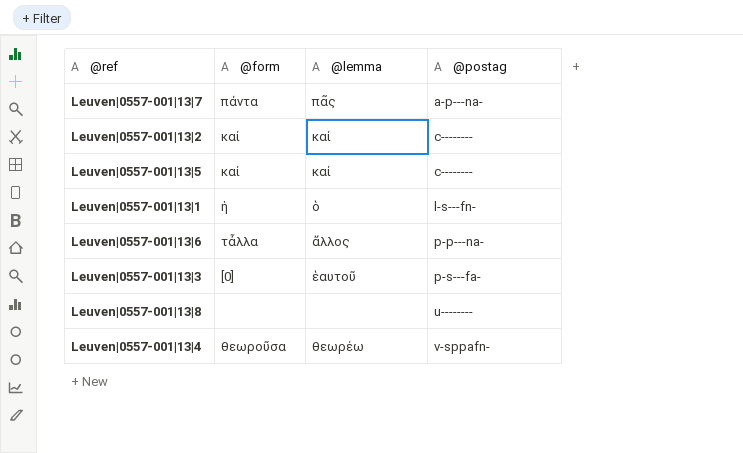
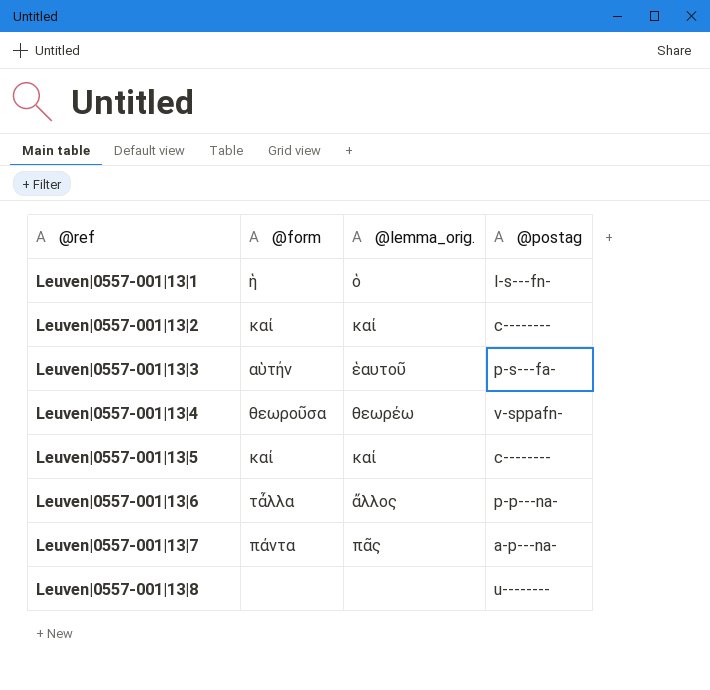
row order: @postag ascending -> @ref ascending
column name: @lemma -> @lemma_orig.
Leuven|0557-001|13|3 | @form: [0] -> αὑτήν

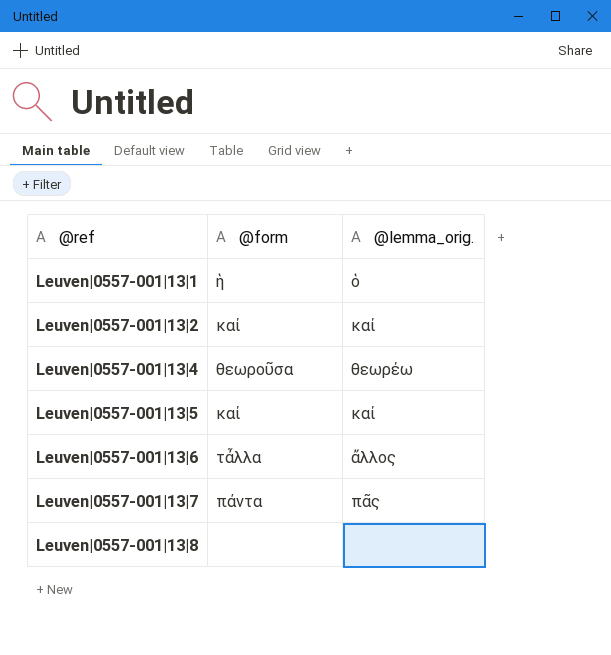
column @postag | position: 4 -> none
row Leuven|0557-001|13|3: αὑτήν | ἑαυτοῦ | p-s---fa- -> none

